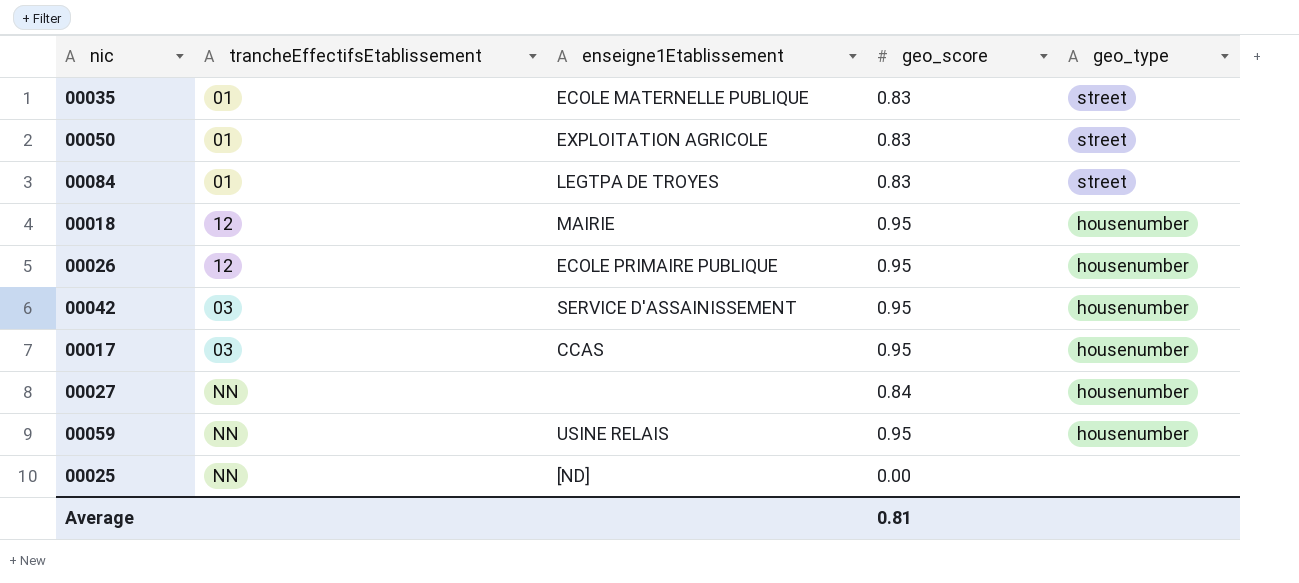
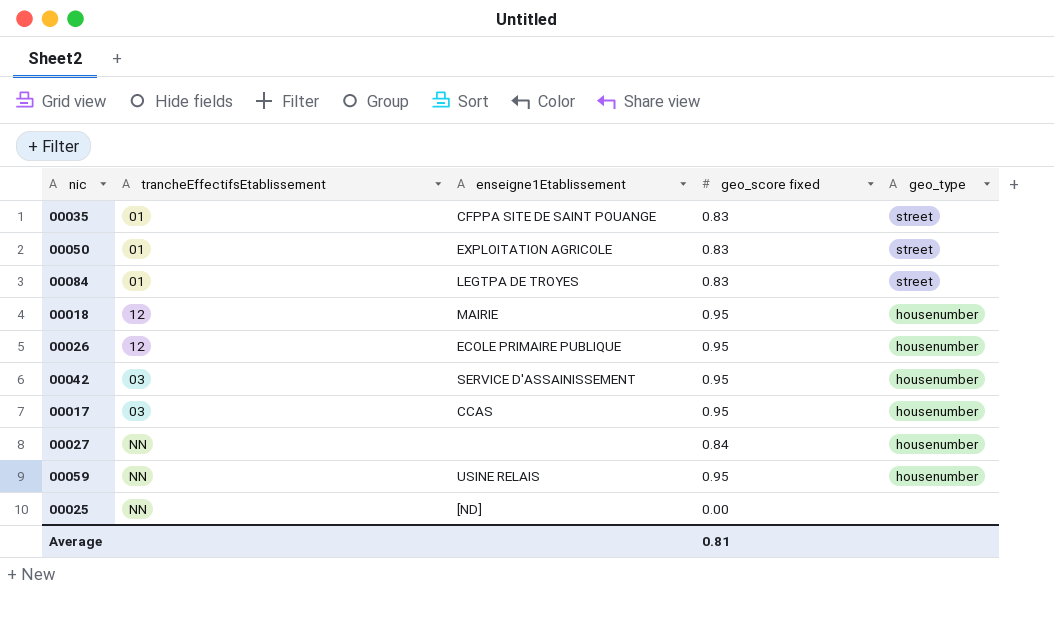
column name: geo_score -> geo_score fixed
00035 | enseigne1Etablissement: ECOLE MATERNELLE PUBLIQUE -> CFPPA SITE DE SAINT POUANGE

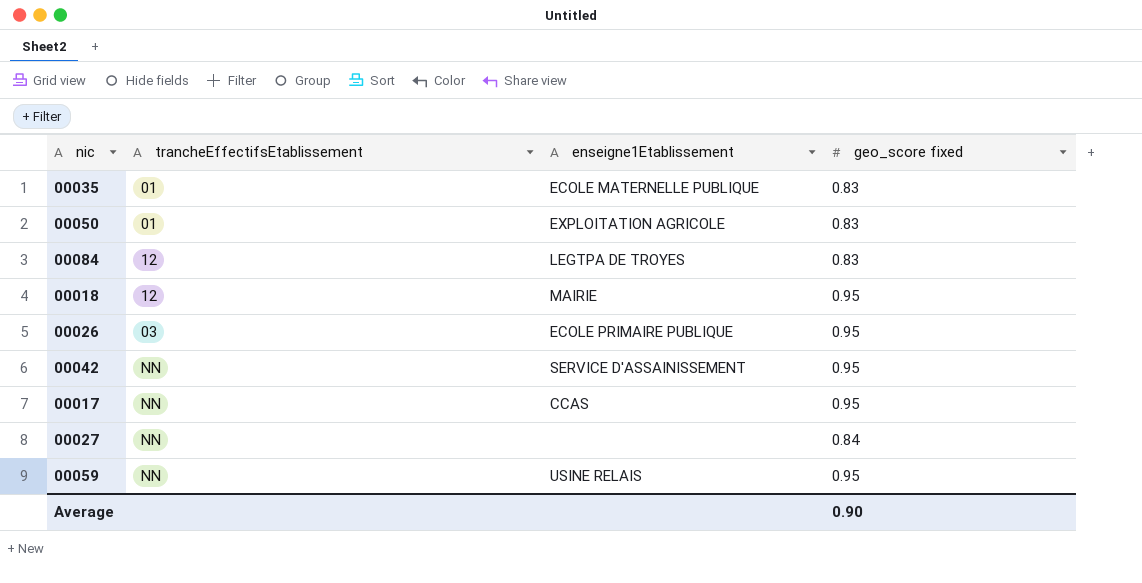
column geo_type | position: 5 -> none
row 00025: NN | [ND] | 0.00 | none -> none
00035 | enseigne1Etablissement: CFPPA SITE DE SAINT POUANGE -> ECOLE MATERNELLE PUBLIQUE
00084 | trancheEffectifsEtablissement: 01 -> 12
00026 | trancheEffectifsEtablissement: 12 -> 03
00042 | trancheEffectifsEtablissement: 03 -> NN
00017 | trancheEffectifsEtablissement: 03 -> NN
Average | geo_score fixed: 0.81 -> 0.90

